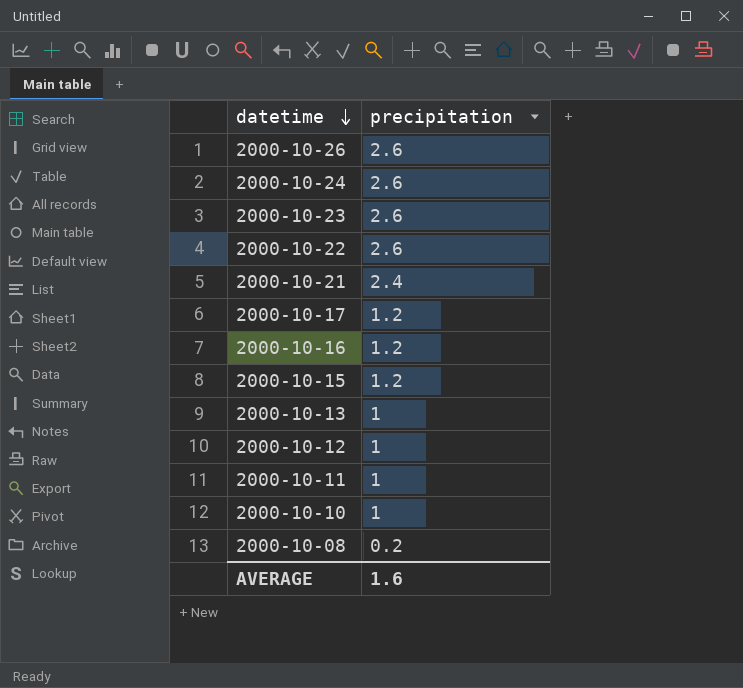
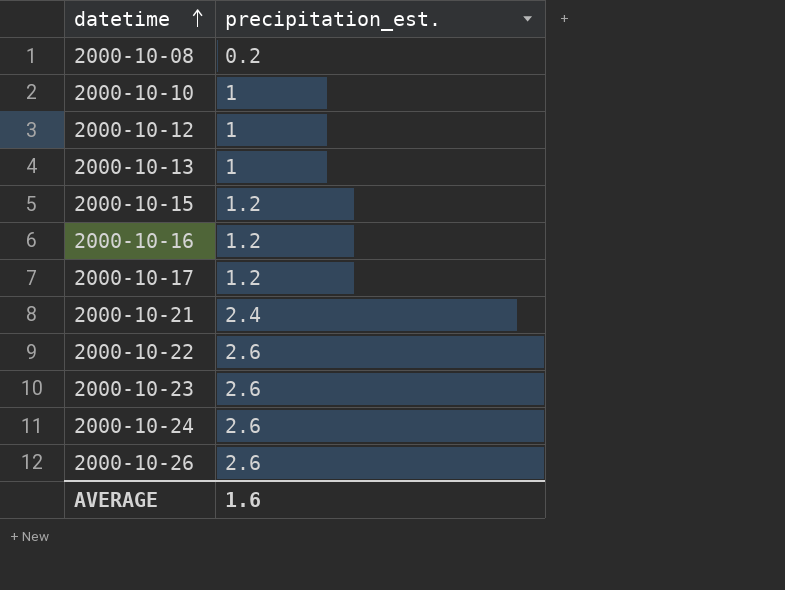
row order: datetime descending -> datetime ascending
column name: precipitation -> precipitation_est.
row 2000-10-11: 1 -> none

